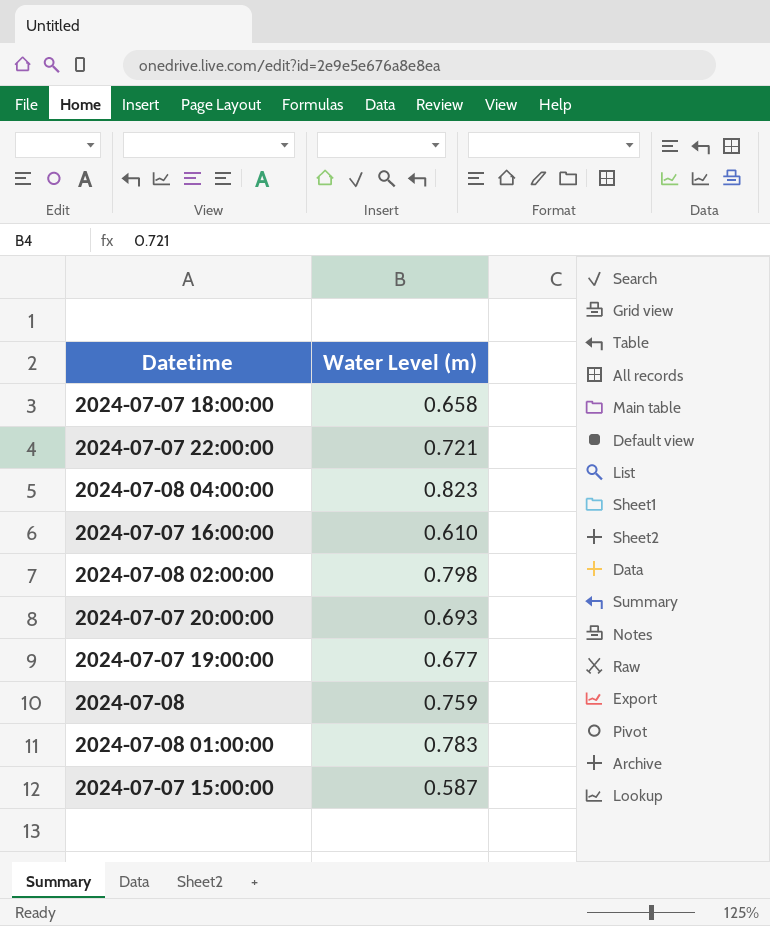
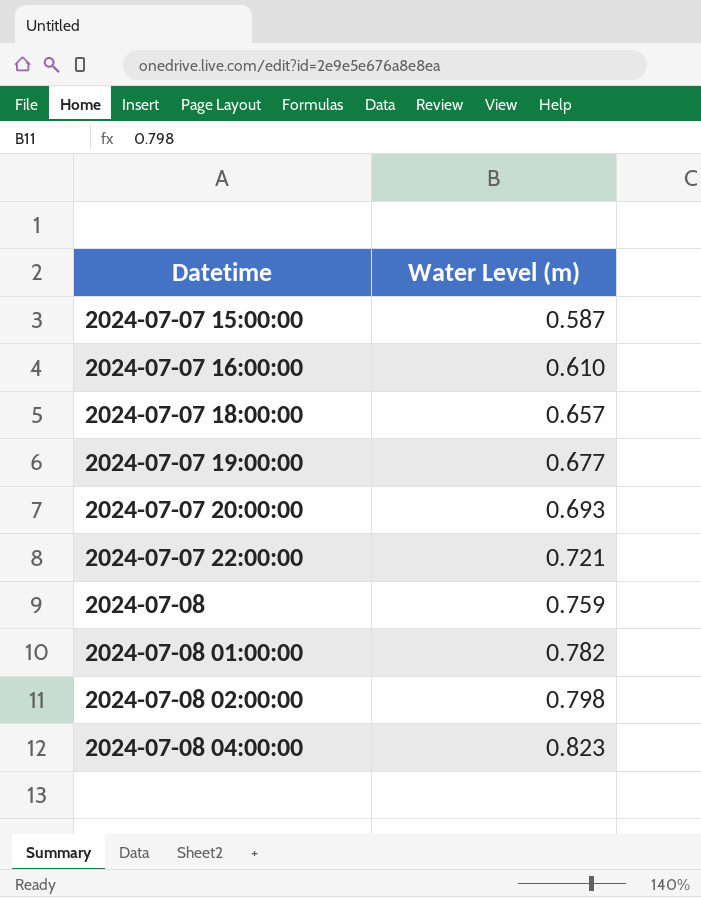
row order: none -> Datetime ascending
2024-07-07 18:00:00 | Water Level (m): 0.658 -> 0.657
2024-07-08 01:00:00 | Water Level (m): 0.783 -> 0.782

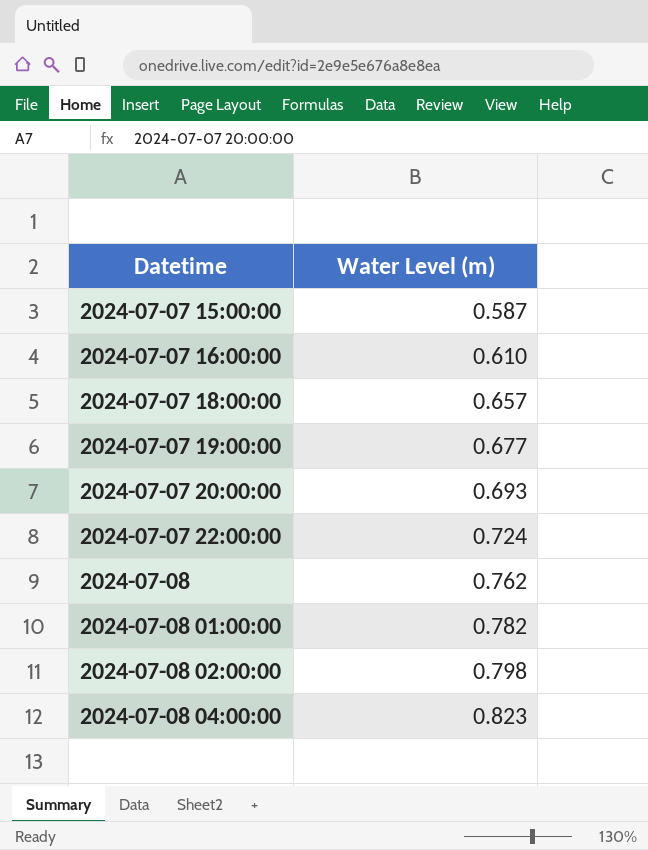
2024-07-07 22:00:00 | Water Level (m): 0.721 -> 0.724
2024-07-08 | Water Level (m): 0.759 -> 0.762

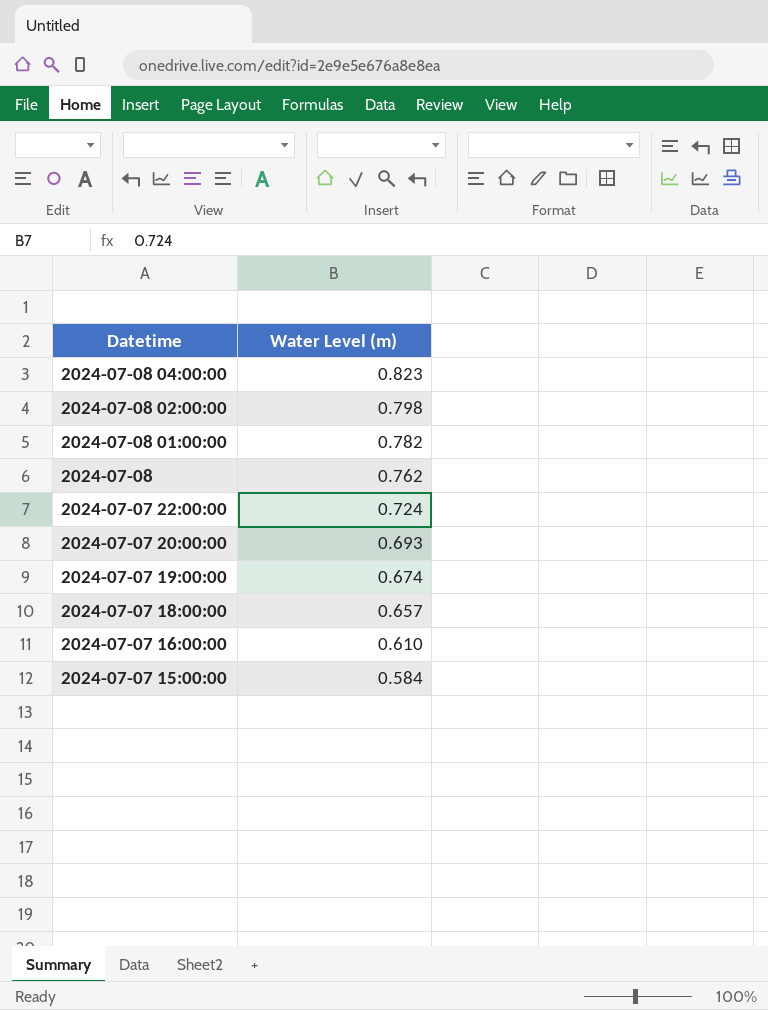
row order: Datetime ascending -> Datetime descending
2024-07-07 19:00:00 | Water Level (m): 0.677 -> 0.674
2024-07-07 15:00:00 | Water Level (m): 0.587 -> 0.584

